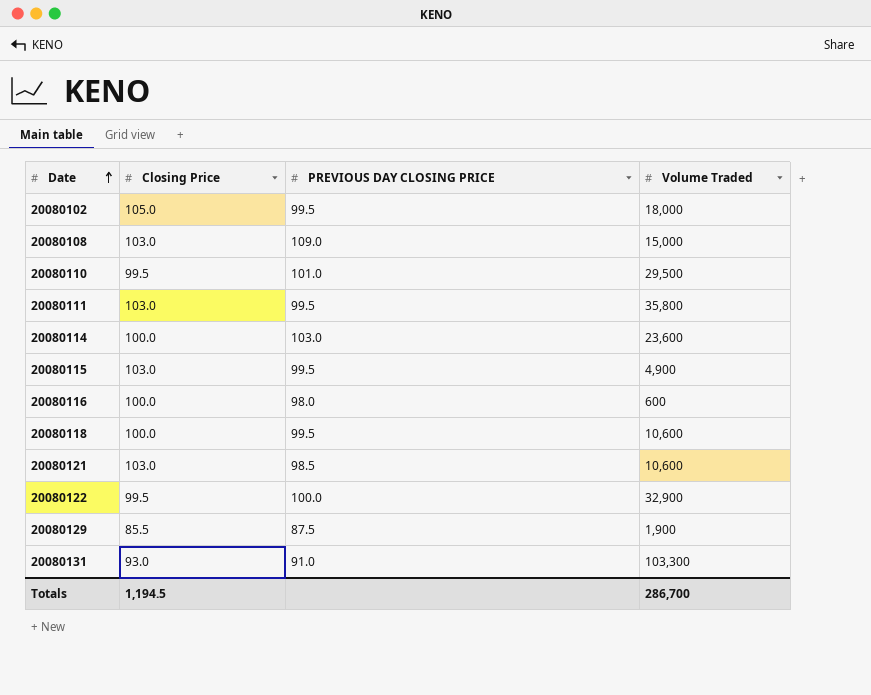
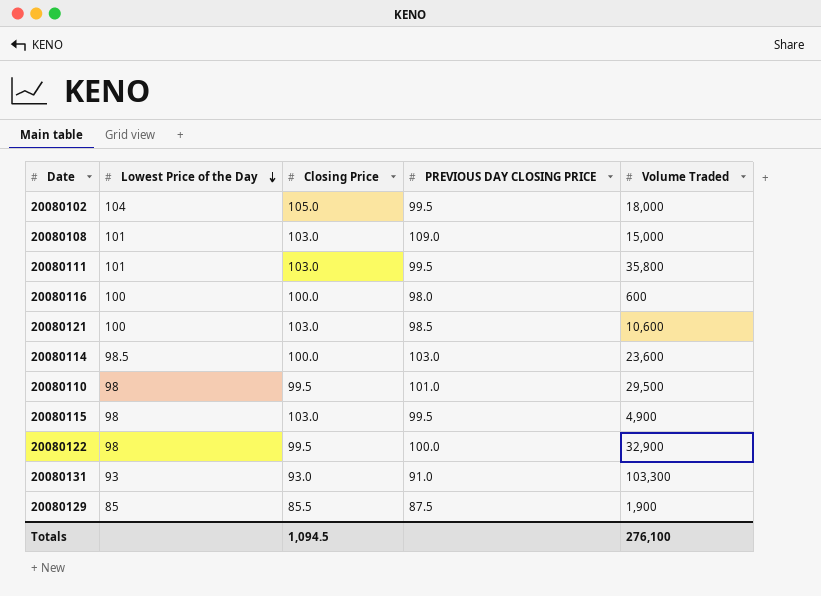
row order: Date ascending -> Lowest Price of the Day descending
column Lowest Price of the Day | position: none -> 2
row 20080118: 100.0 | 99.5 | 10,600 -> none
Totals | Closing Price: 1,194.5 -> 1,094.5
Totals | Volume Traded: 286,700 -> 276,100

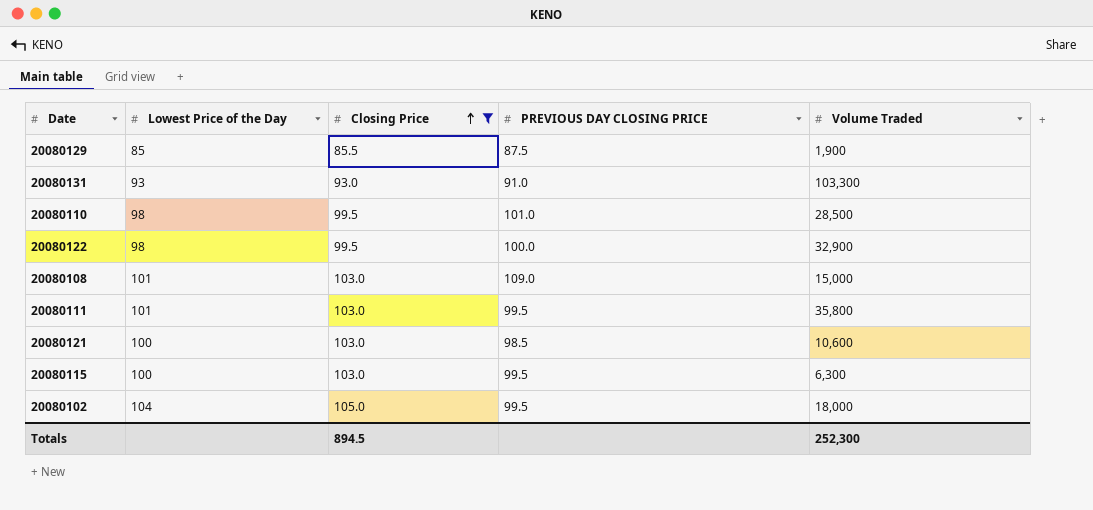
filter: none -> Closing Price != 100.0
row order: Lowest Price of the Day descending -> Closing Price ascending
20080110 | Volume Traded: 29,500 -> 28,500
20080115 | Lowest Price of the Day: 98 -> 100
20080115 | Volume Traded: 4,900 -> 6,300
Totals | Closing Price: 1,094.5 -> 894.5
Totals | Volume Traded: 276,100 -> 252,300

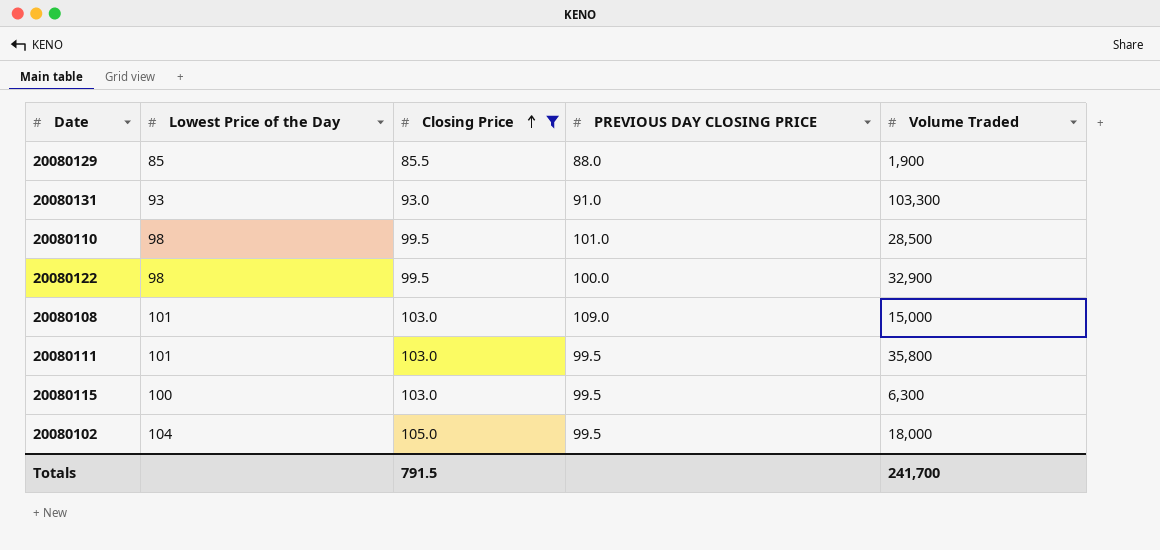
row 20080121: 100 | 103.0 | 98.5 | 10,600 -> none
20080129 | PREVIOUS DAY CLOSING PRICE: 87.5 -> 88.0
Totals | Closing Price: 894.5 -> 791.5
Totals | Volume Traded: 252,300 -> 241,700

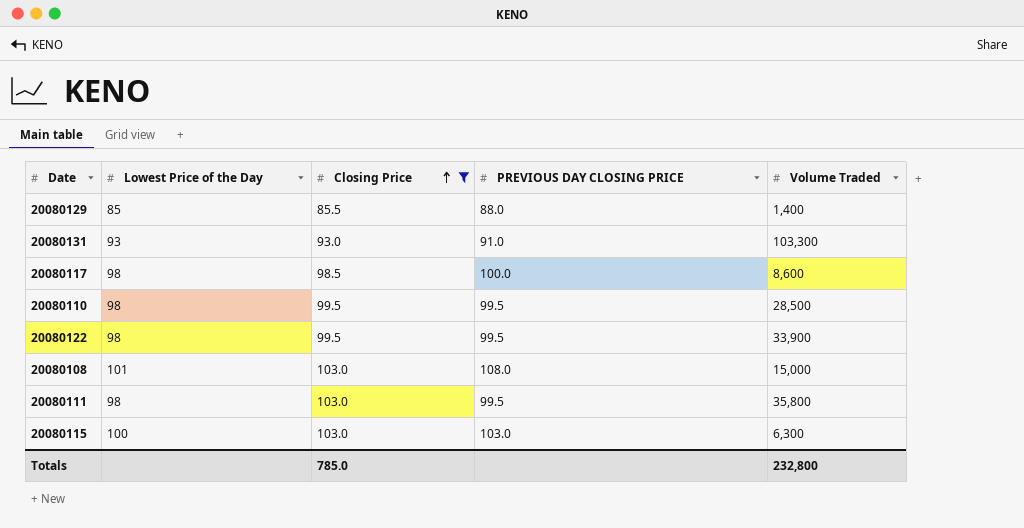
row 20080102: 104 | 105.0 | 99.5 | 18,000 -> none
20080129 | Volume Traded: 1,900 -> 1,400
row 20080117: none -> 98 | 98.5 | 100.0 | 8,600
20080110 | PREVIOUS DAY CLOSING PRICE: 101.0 -> 99.5
20080122 | PREVIOUS DAY CLOSING PRICE: 100.0 -> 99.5
20080122 | Volume Traded: 32,900 -> 33,900
20080108 | PREVIOUS DAY CLOSING PRICE: 109.0 -> 108.0
20080111 | Lowest Price of the Day: 101 -> 98
20080115 | PREVIOUS DAY CLOSING PRICE: 99.5 -> 103.0
Totals | Closing Price: 791.5 -> 785.0
Totals | Volume Traded: 241,700 -> 232,800

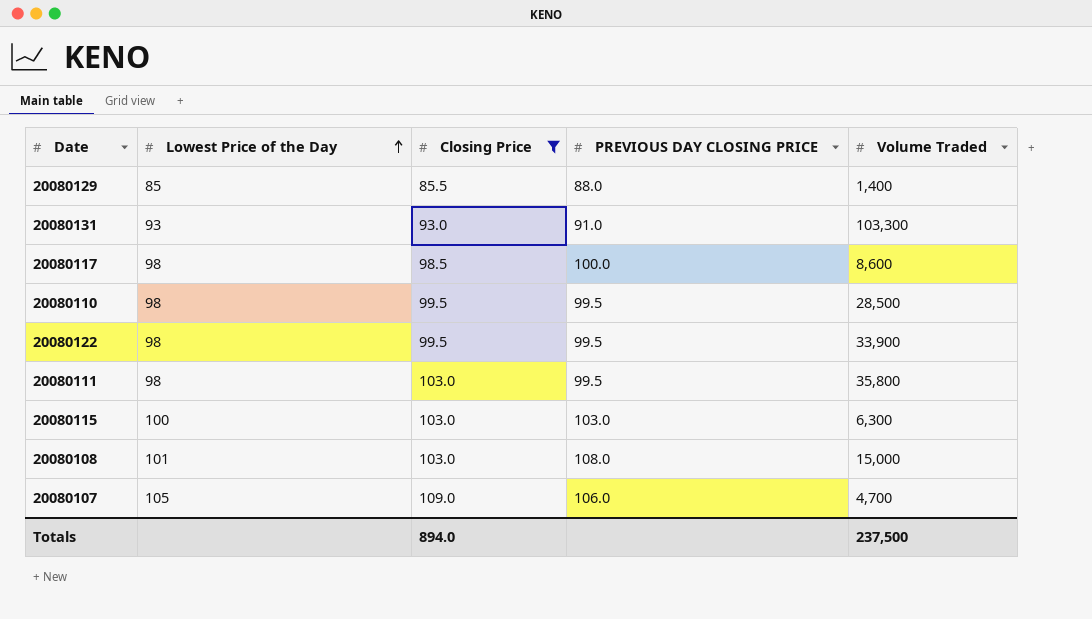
row order: Closing Price ascending -> Lowest Price of the Day ascending
row 20080107: none -> 105 | 109.0 | 106.0 | 4,700
Totals | Closing Price: 785.0 -> 894.0
Totals | Volume Traded: 232,800 -> 237,500

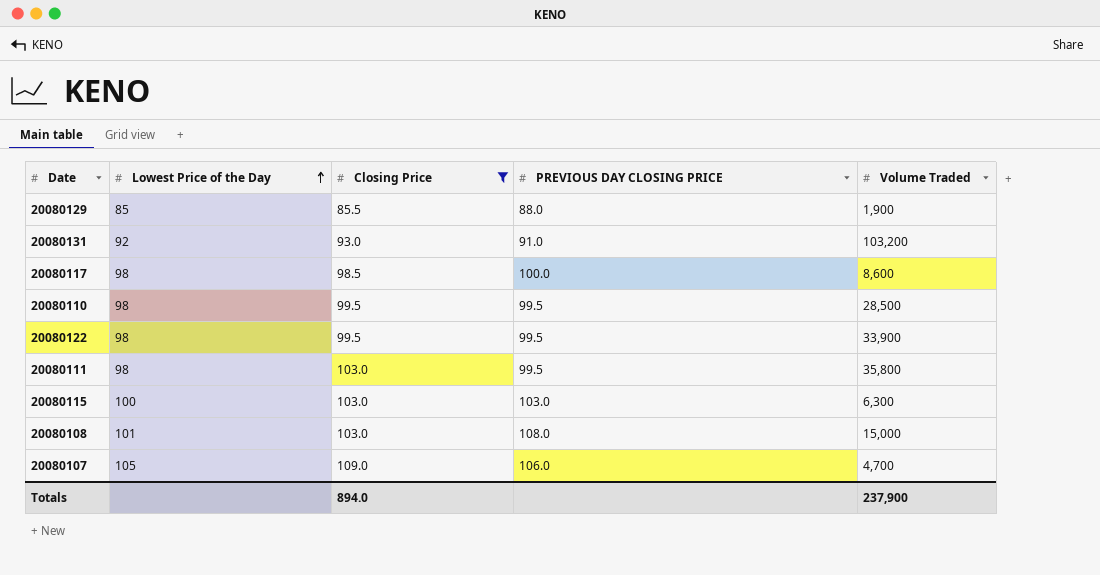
20080129 | Volume Traded: 1,400 -> 1,900
20080131 | Lowest Price of the Day: 93 -> 92
20080131 | Volume Traded: 103,300 -> 103,200
Totals | Volume Traded: 237,500 -> 237,900

